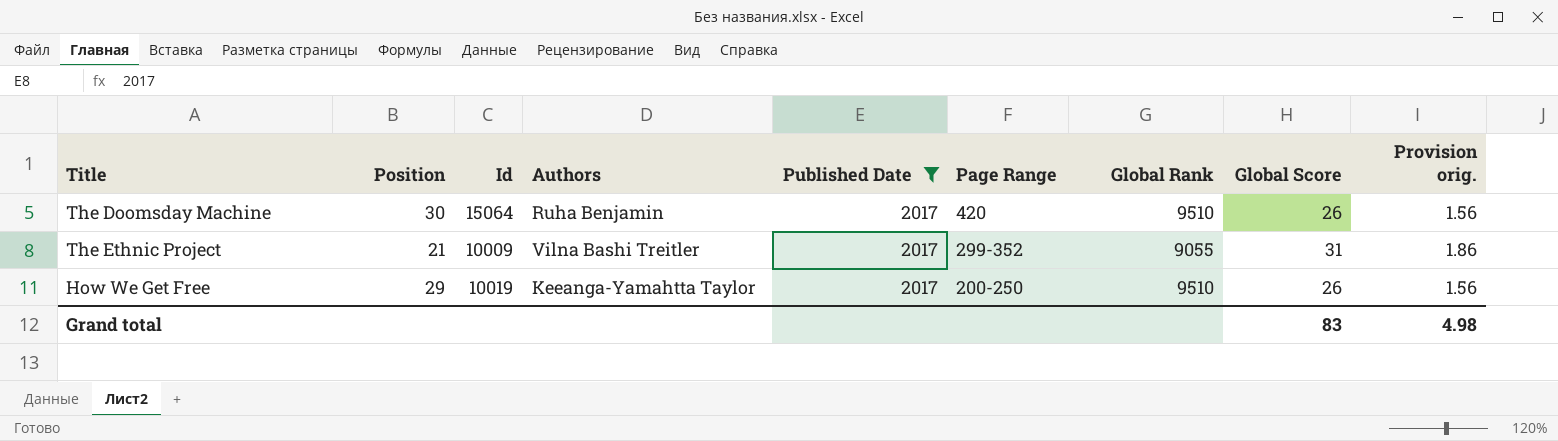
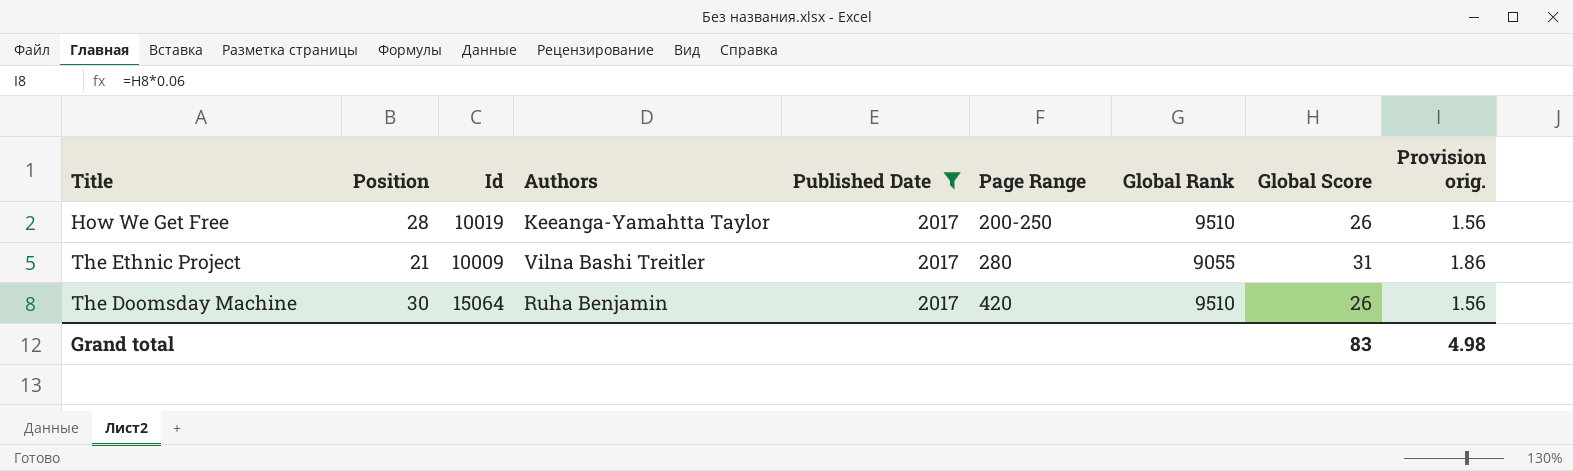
row order: Page Range descending -> Page Range ascending
How We Get Free | Position: 29 -> 28
The Ethnic Project | Page Range: 299-352 -> 280

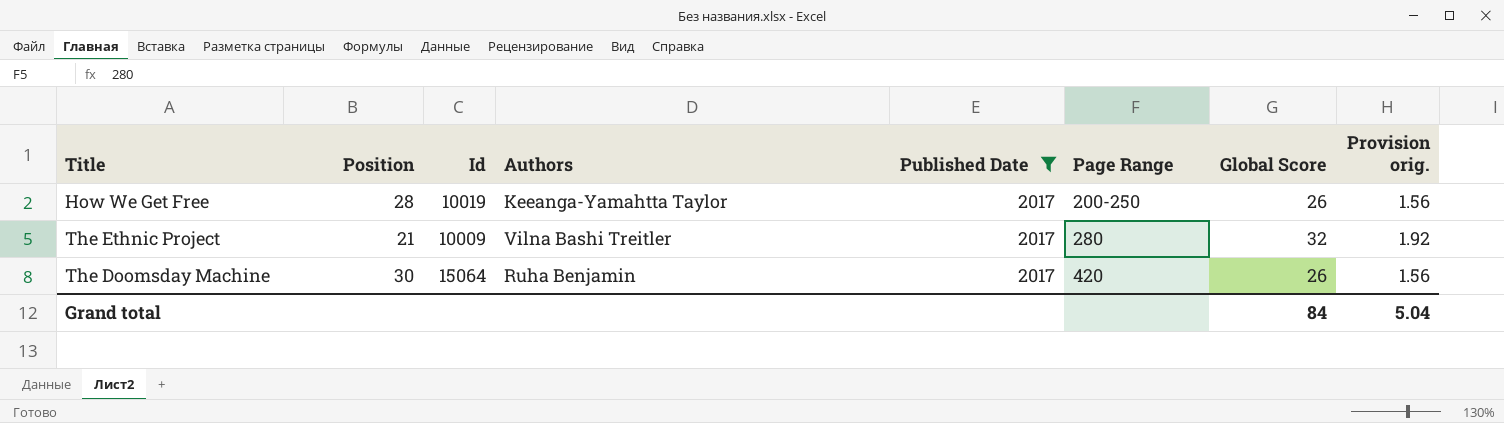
column Global Rank | position: 7 -> none
The Ethnic Project | Global Score: 31 -> 32
The Ethnic Project | Provision orig.: 1.86 -> 1.92
Grand total | Global Score: 83 -> 84
Grand total | Provision orig.: 4.98 -> 5.04

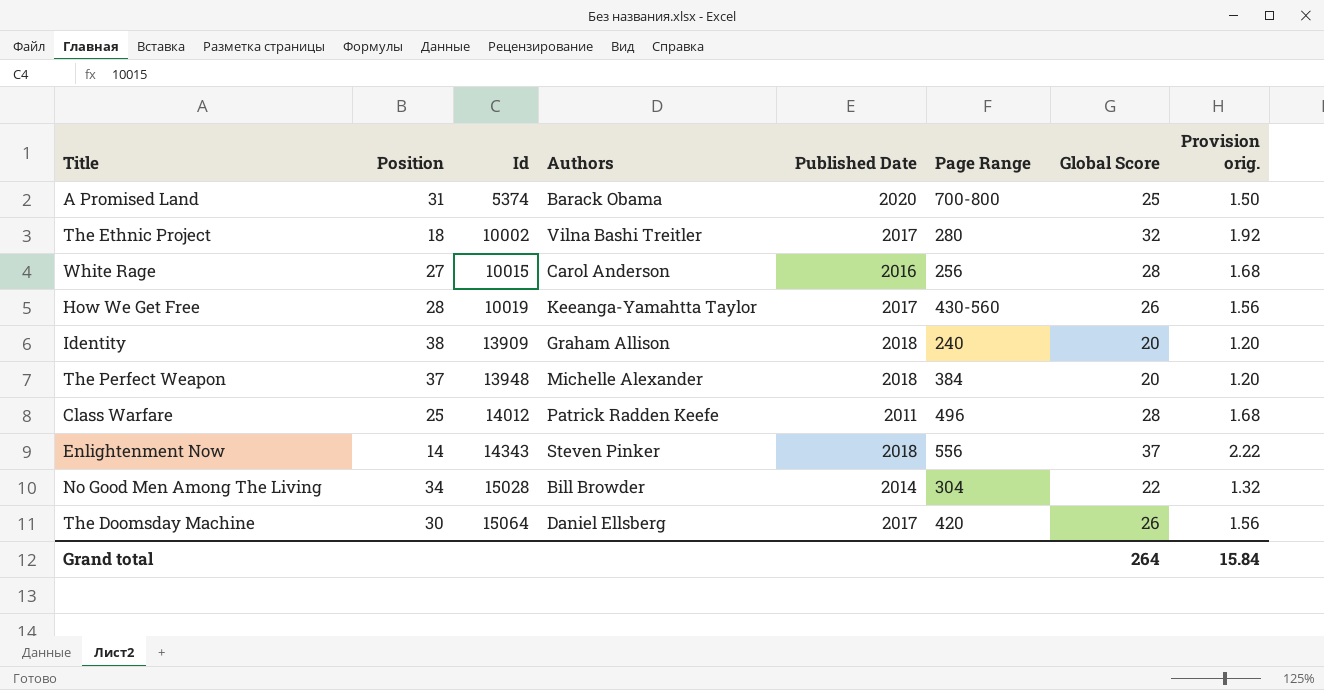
filter: Published Date = 2017 -> none
row order: Page Range ascending -> Id ascending
The Ethnic Project | Position: 21 -> 18
The Ethnic Project | Id: 10009 -> 10002
How We Get Free | Page Range: 200-250 -> 430-560
The Doomsday Machine | Authors: Ruha Benjamin -> Daniel Ellsberg
Grand total | Global Score: 84 -> 264
Grand total | Provision orig.: 5.04 -> 15.84

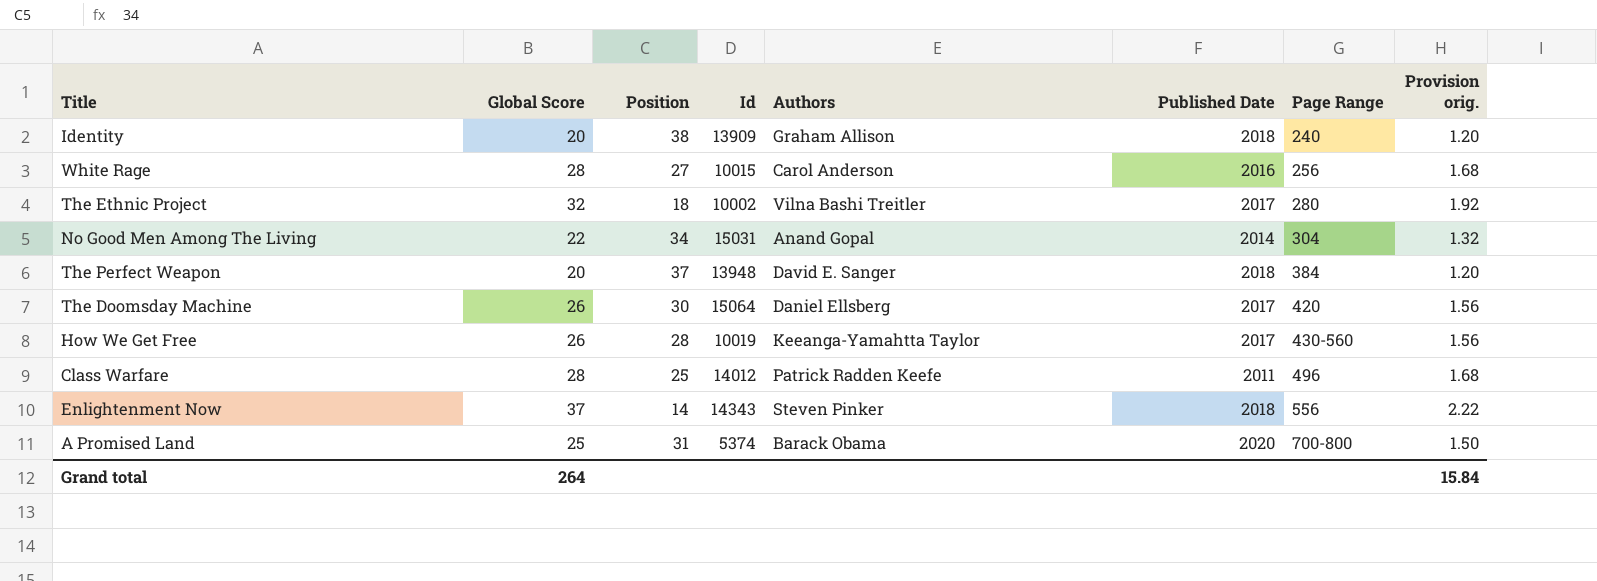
row order: Id ascending -> Page Range ascending
column Global Score | position: 7 -> 2
No Good Men Among The Living | Id: 15028 -> 15031
No Good Men Among The Living | Authors: Bill Browder -> Anand Gopal
The Perfect Weapon | Authors: Michelle Alexander -> David E. Sanger

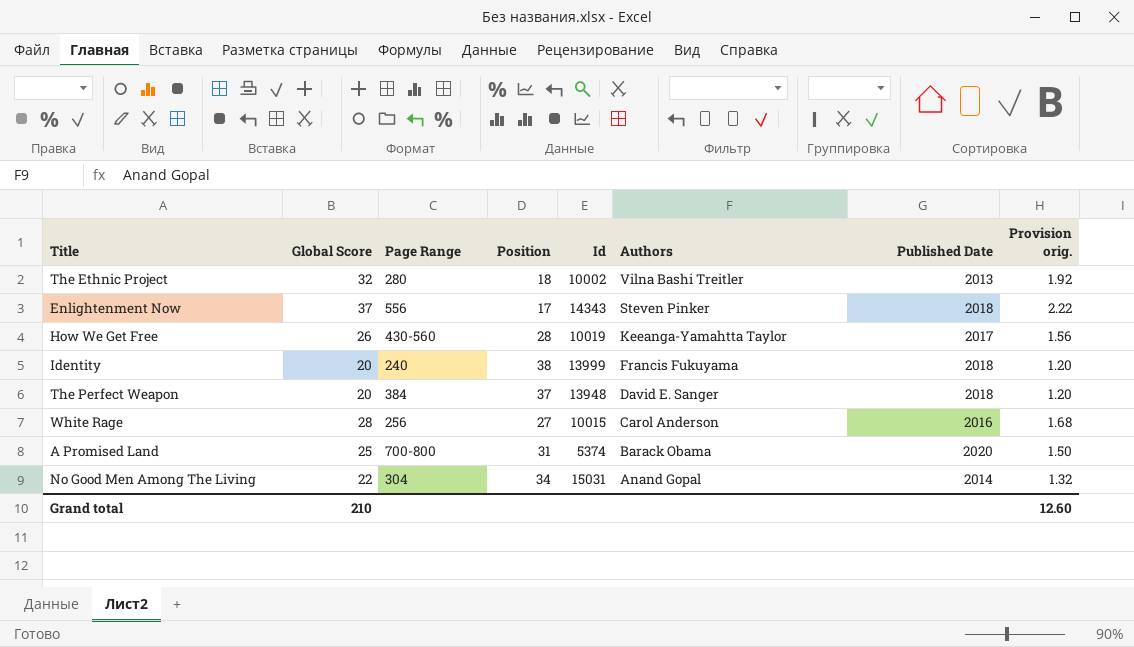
row order: Page Range ascending -> Authors descending
column Page Range | position: 7 -> 3
row The Doomsday Machine: 26 | 30 | 15064 | Daniel Ellsberg | 2017 | 420 | 1.56 -> none
row Class Warfare: 28 | 25 | 14012 | Patrick Radden Keefe | 2011 | 496 | 1.68 -> none
The Ethnic Project | Published Date: 2017 -> 2013
Enlightenment Now | Position: 14 -> 17
Identity | Id: 13909 -> 13999
Identity | Authors: Graham Allison -> Francis Fukuyama
Grand total | Global Score: 264 -> 210
Grand total | Provision orig.: 15.84 -> 12.60

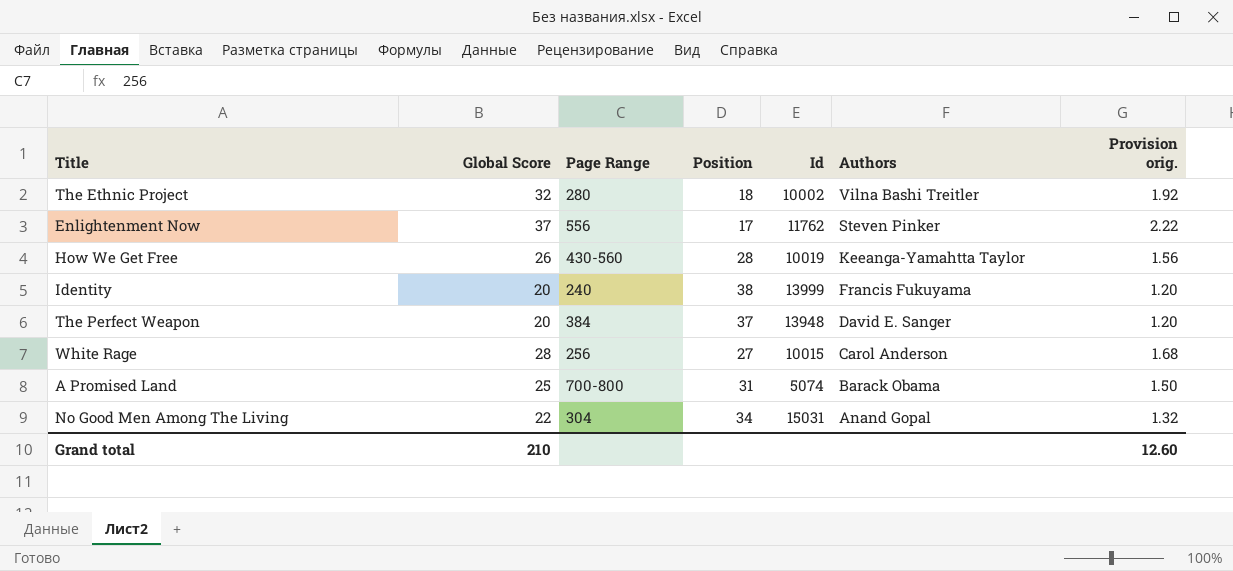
column Published Date | position: 7 -> none
Enlightenment Now | Id: 14343 -> 11762
A Promised Land | Id: 5374 -> 5074

